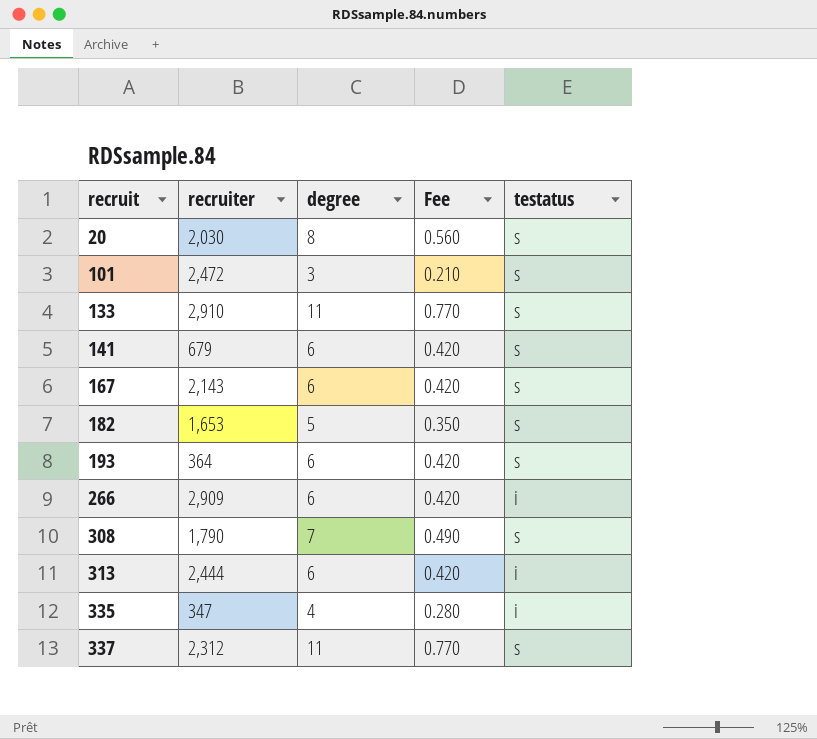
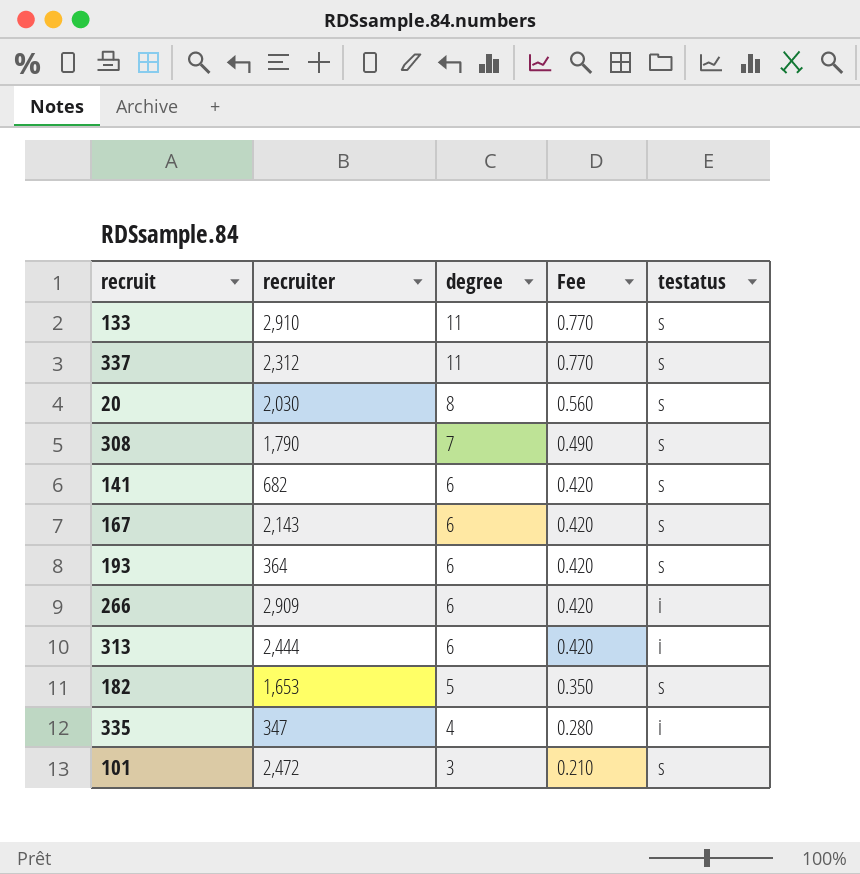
row order: recruit ascending -> degree descending
141 | recruiter: 679 -> 682

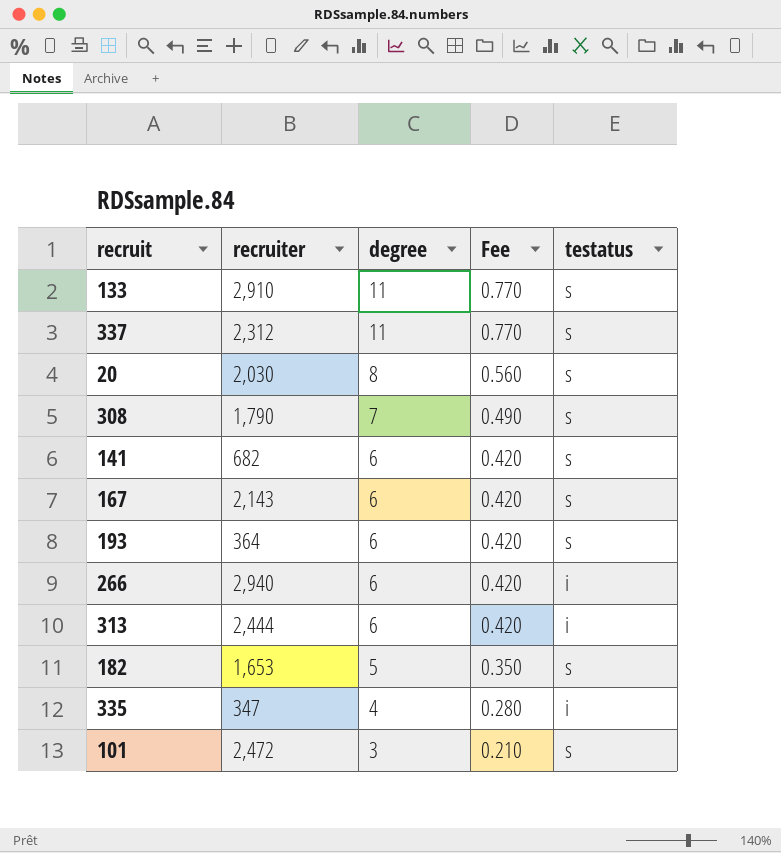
266 | recruiter: 2,909 -> 2,940

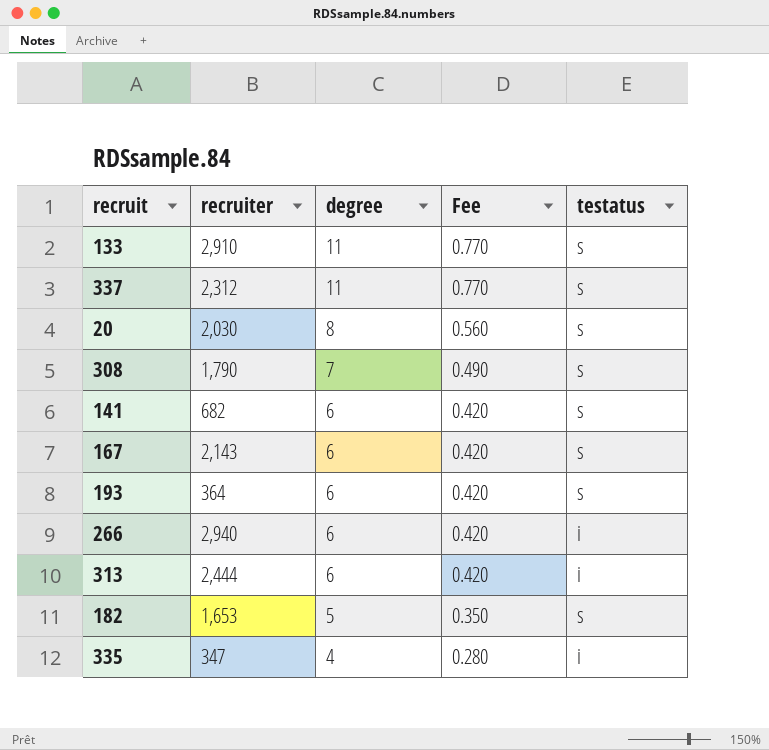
row 101: 2,472 | 3 | 0.210 | s -> none

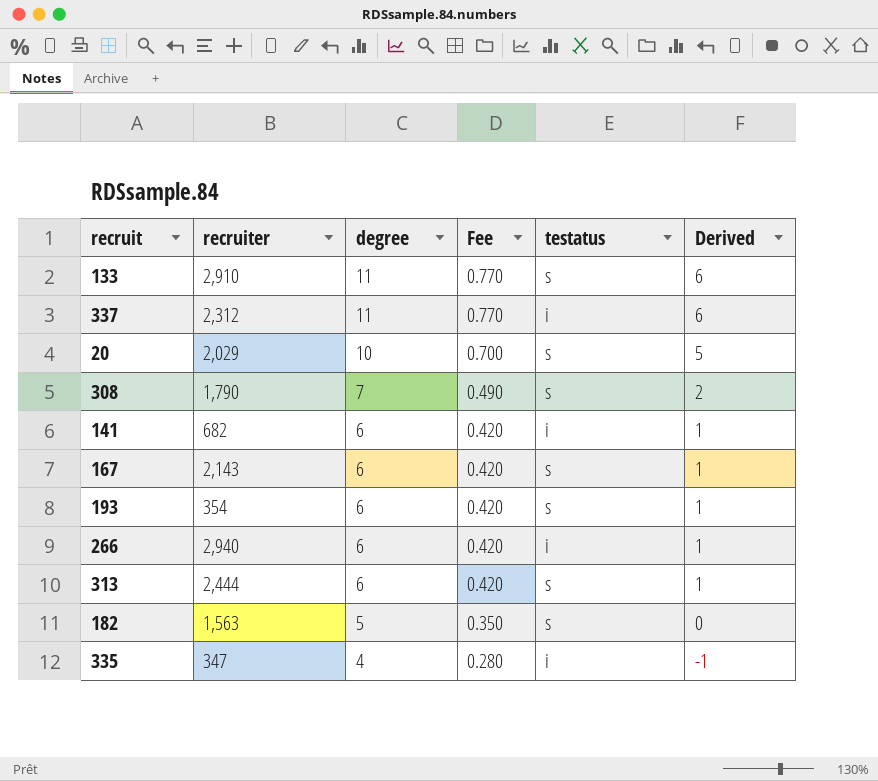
column Derived | formula: none -> [degree] - 5
337 | testatus: s -> i
20 | recruiter: 2,030 -> 2,029
20 | degree: 8 -> 10
20 | Fee: 0.560 -> 0.700
141 | testatus: s -> i
193 | recruiter: 364 -> 354
313 | testatus: i -> s
182 | recruiter: 1,653 -> 1,563

